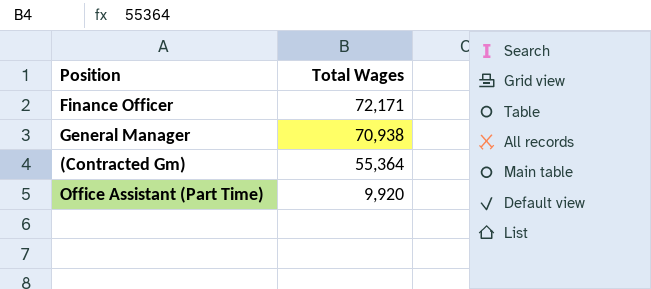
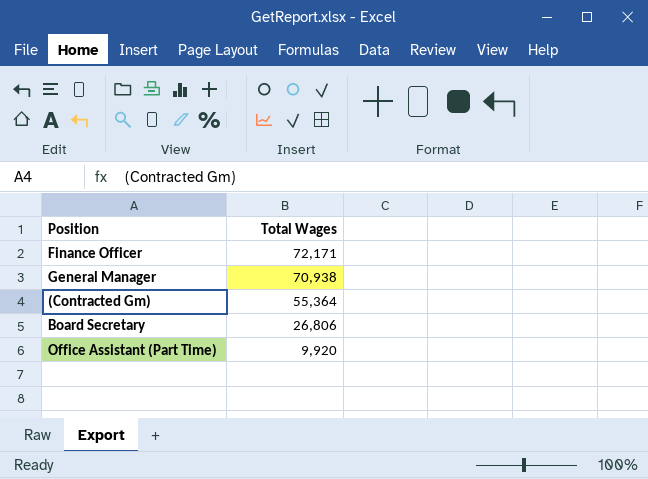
row Board Secretary: none -> 26,806

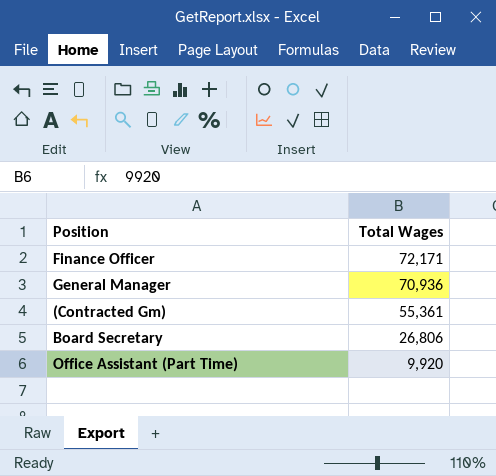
General Manager | Total Wages: 70,938 -> 70,936
(Contracted Gm) | Total Wages: 55,364 -> 55,361

